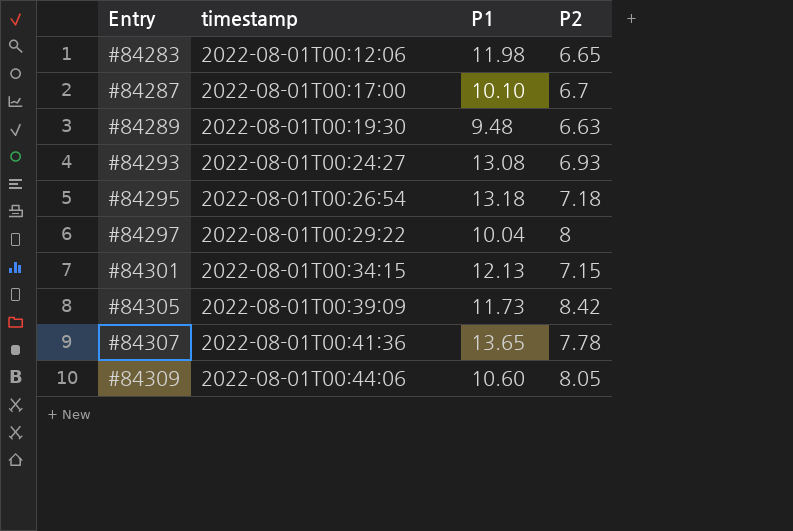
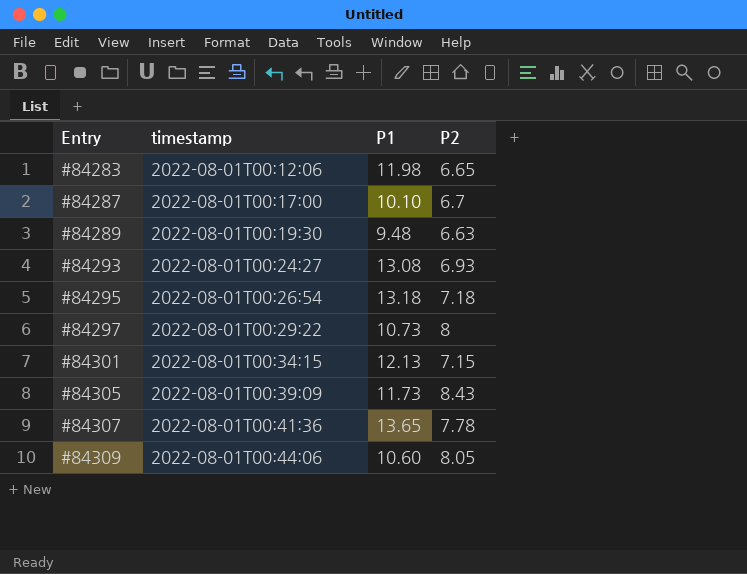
#84297 | P1: 10.04 -> 10.73
#84305 | P2: 8.42 -> 8.43

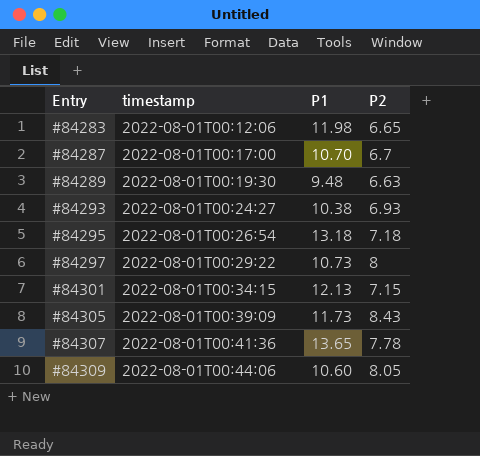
#84287 | P1: 10.10 -> 10.70
#84293 | P1: 13.08 -> 10.38

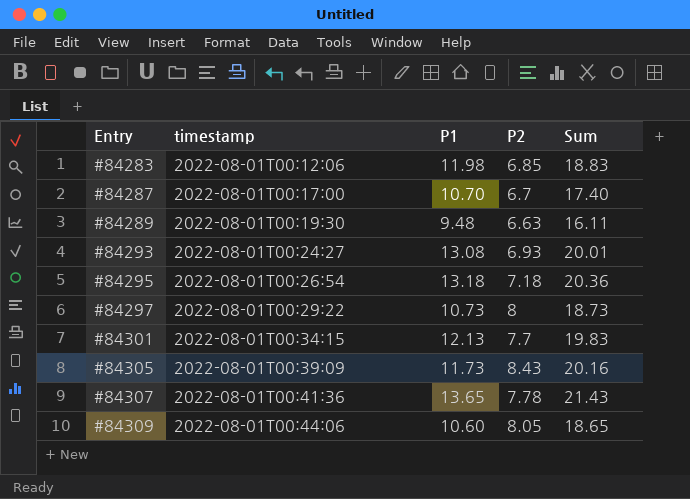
column Sum | formula: none -> [P1] + [P2]
#84283 | P2: 6.65 -> 6.85
#84293 | P1: 10.38 -> 13.08
#84301 | P2: 7.15 -> 7.7

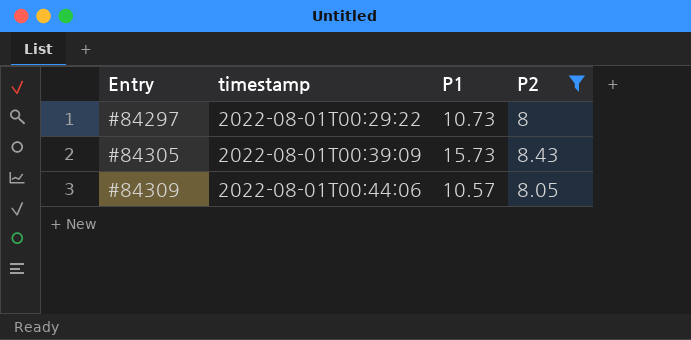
filter: none -> P2 >= 8
column Sum | formula: [P1] + [P2] -> none
#84305 | P1: 11.73 -> 15.73
#84309 | P1: 10.60 -> 10.57

